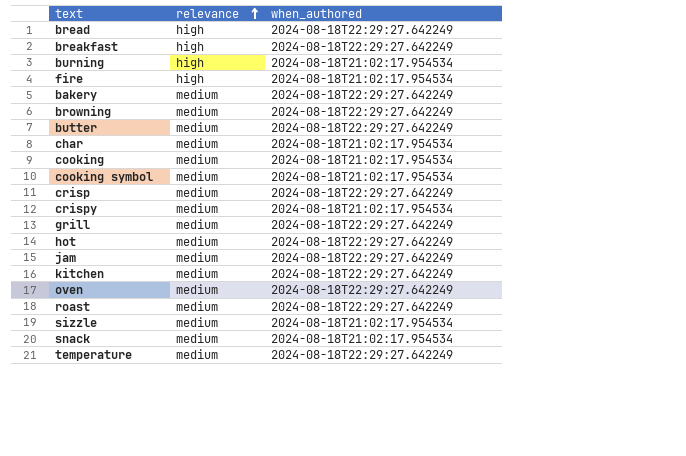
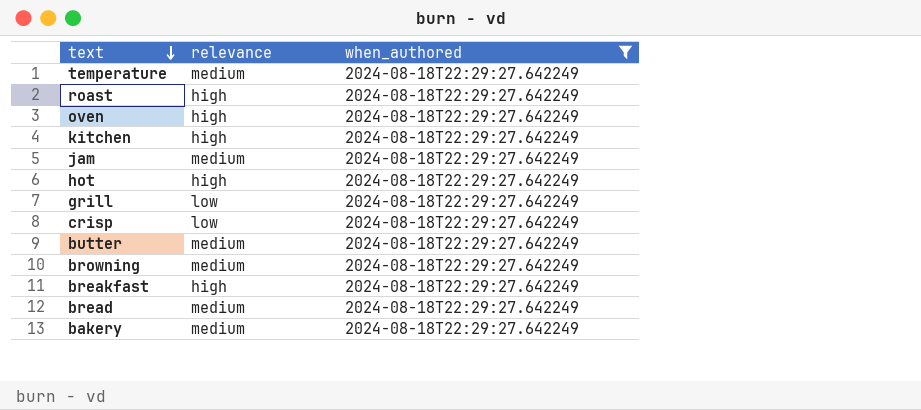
filter: none -> when_authored = 2024-08-18T22:29:27.642249
row order: relevance ascending -> text descending
roast | relevance: medium -> high
oven | relevance: medium -> high
kitchen | relevance: medium -> high
hot | relevance: medium -> high
grill | relevance: medium -> low
crisp | relevance: medium -> low
bread | relevance: high -> medium

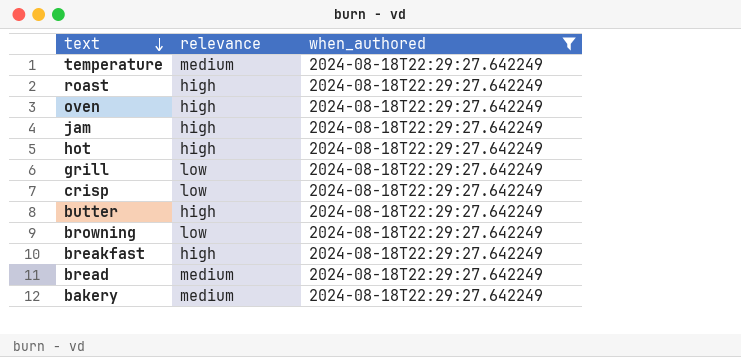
row kitchen: high | 2024-08-18T22:29:27.642249 -> none
jam | relevance: medium -> high
butter | relevance: medium -> high
browning | relevance: medium -> low

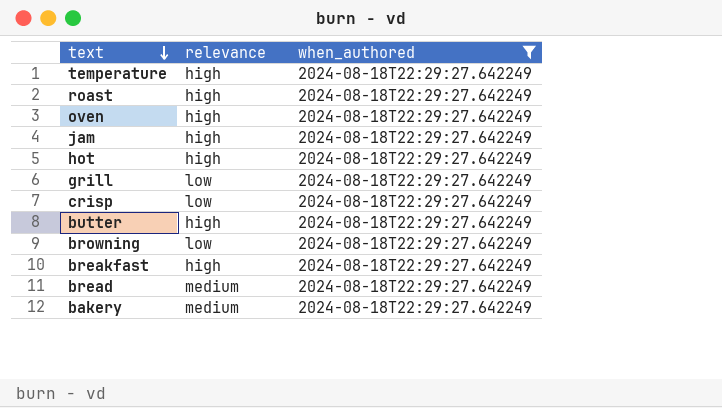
temperature | relevance: medium -> high

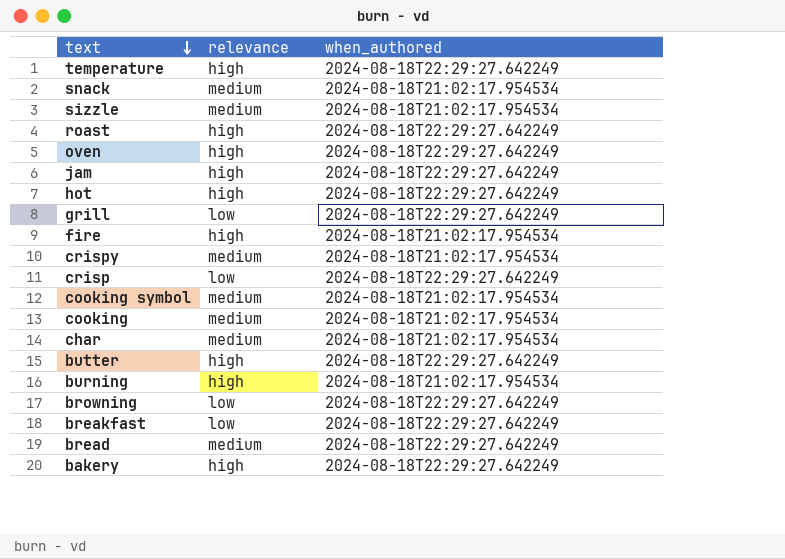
filter: when_authored = 2024-08-18T22:29:27.642249 -> none
breakfast | relevance: high -> low
bakery | relevance: medium -> high

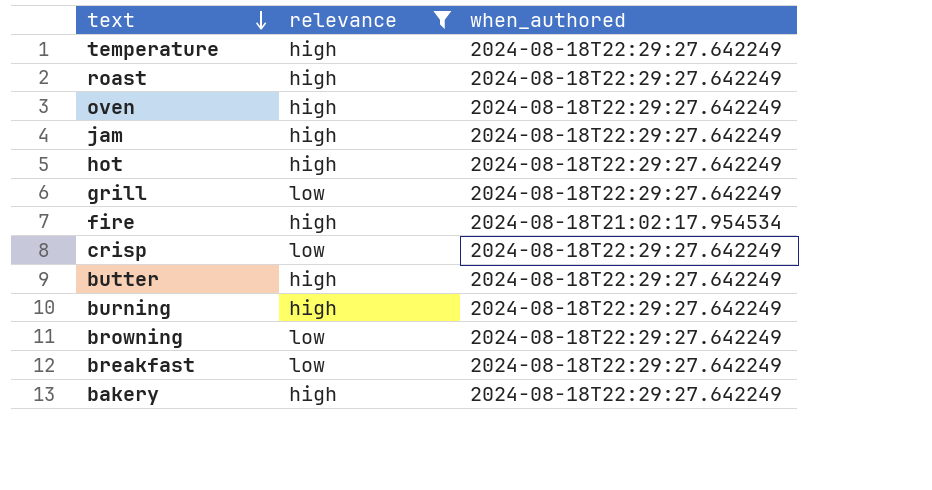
filter: none -> relevance != medium
burning | when_authored: 2024-08-18T21:02:17.954534 -> 2024-08-18T22:29:27.642249

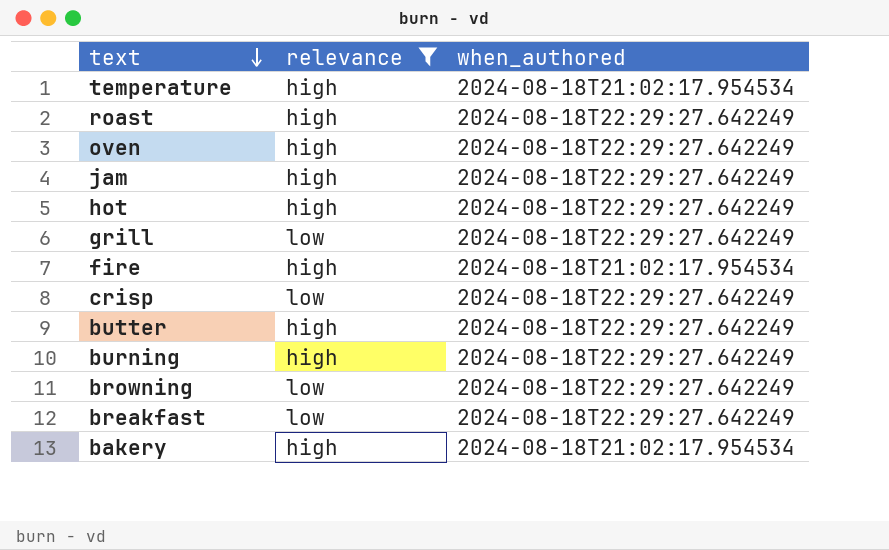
temperature | when_authored: 2024-08-18T22:29:27.642249 -> 2024-08-18T21:02:17.954534
bakery | when_authored: 2024-08-18T22:29:27.642249 -> 2024-08-18T21:02:17.954534

